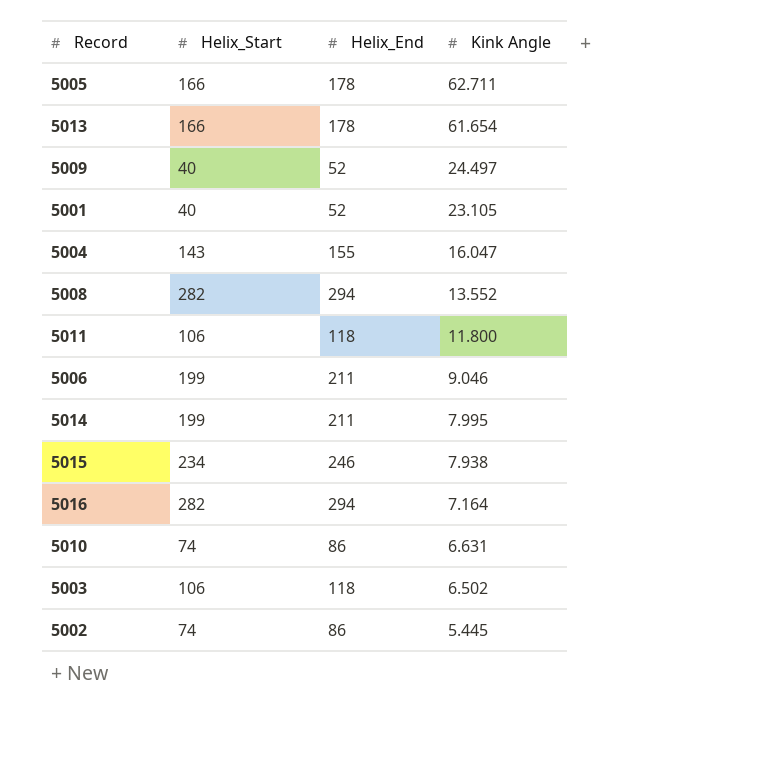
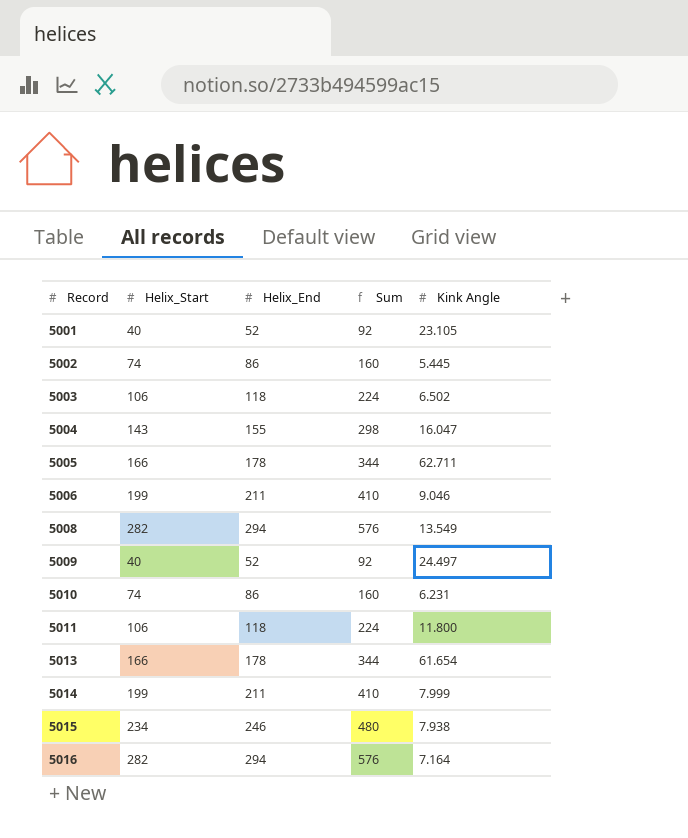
row order: Kink Angle descending -> Record ascending
column Sum | formula: none -> [Helix_Start] + [Helix_End]
5008 | Kink Angle: 13.552 -> 13.549
5010 | Kink Angle: 6.631 -> 6.231
5014 | Kink Angle: 7.995 -> 7.999

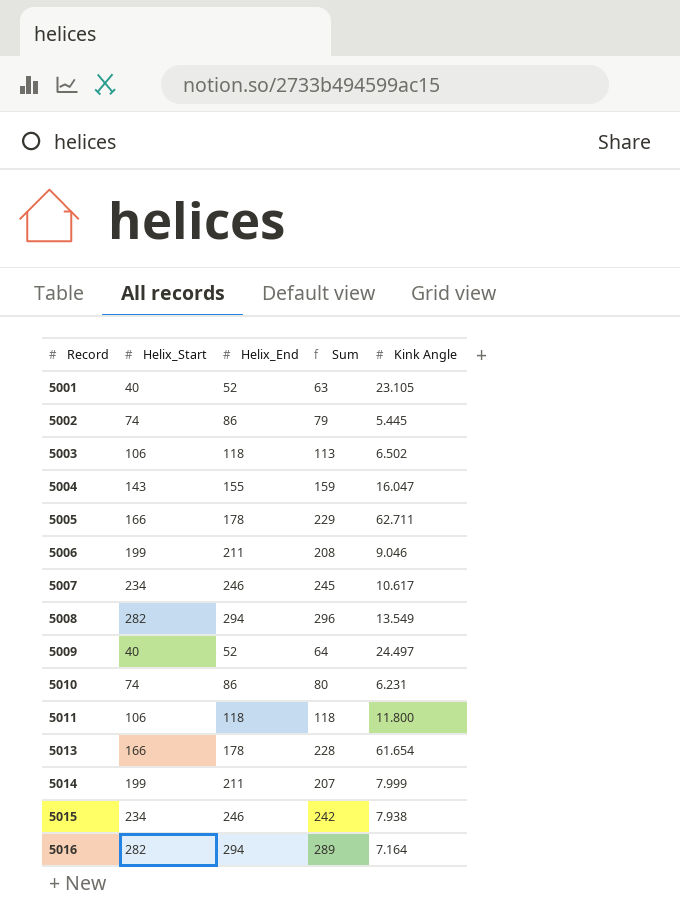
column Sum | formula: [Helix_Start] + [Helix_End] -> [Helix_Start] + [Kink Angle]
row 5007: none -> 234 | 246 | 245 | 10.617

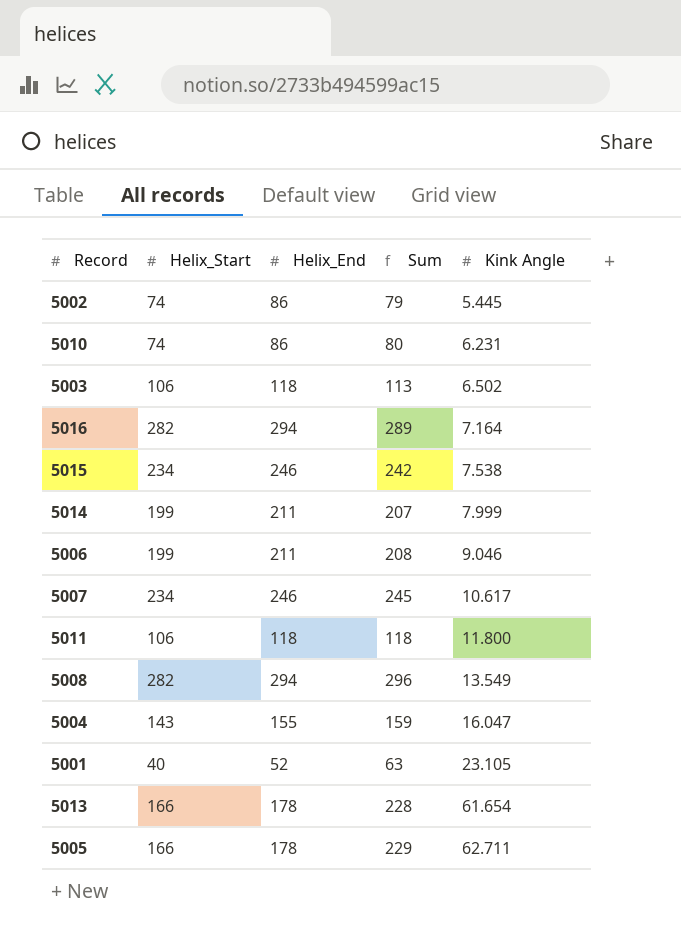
row order: Record ascending -> Kink Angle ascending
row 5009: 40 | 52 | 64 | 24.497 -> none
5015 | Kink Angle: 7.938 -> 7.538

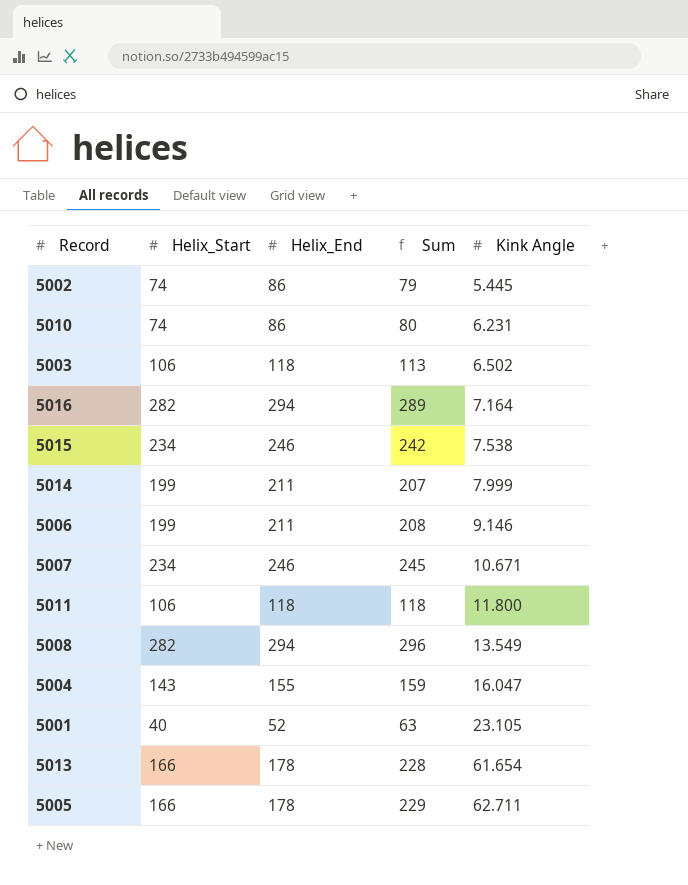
5006 | Kink Angle: 9.046 -> 9.146
5007 | Kink Angle: 10.617 -> 10.671

